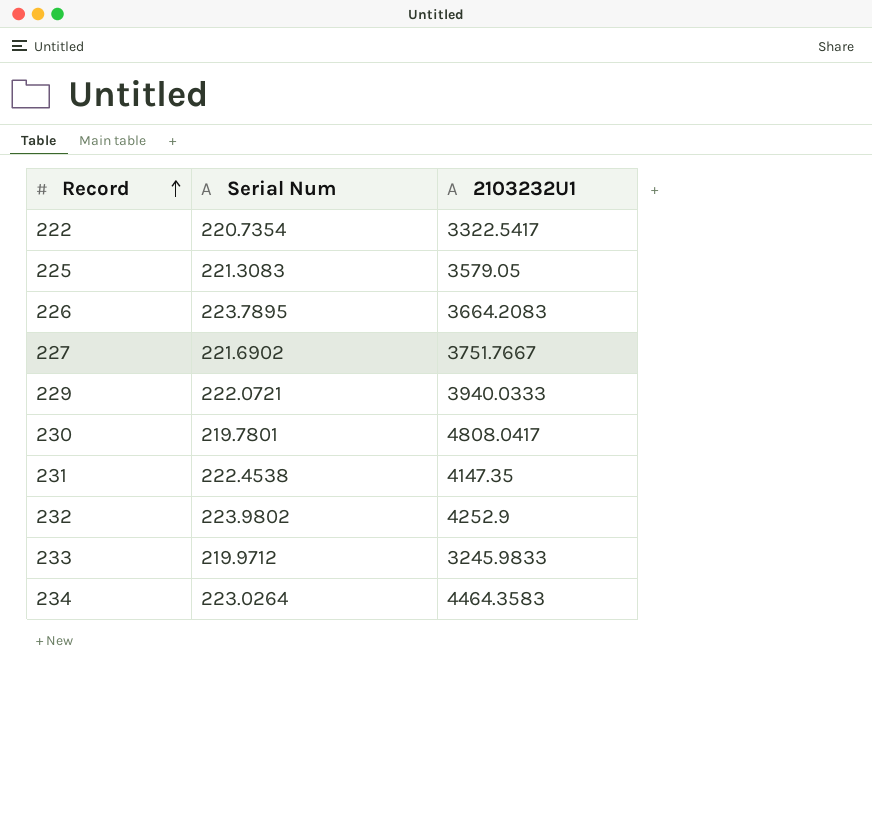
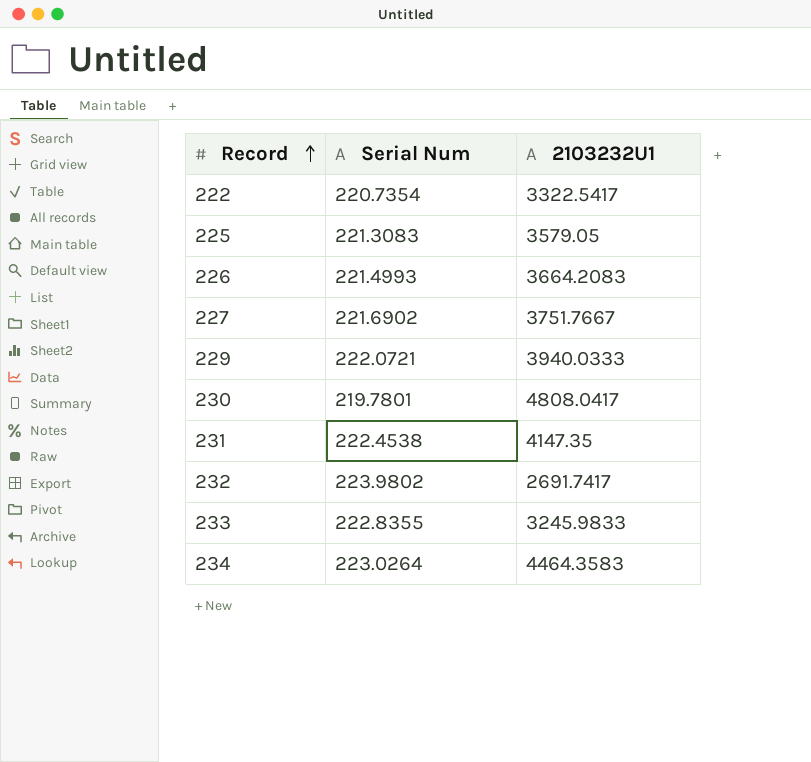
226 | Serial Num: 223.7895 -> 221.4993
232 | 2103232U1: 4252.9 -> 2691.7417
233 | Serial Num: 219.9712 -> 222.8355

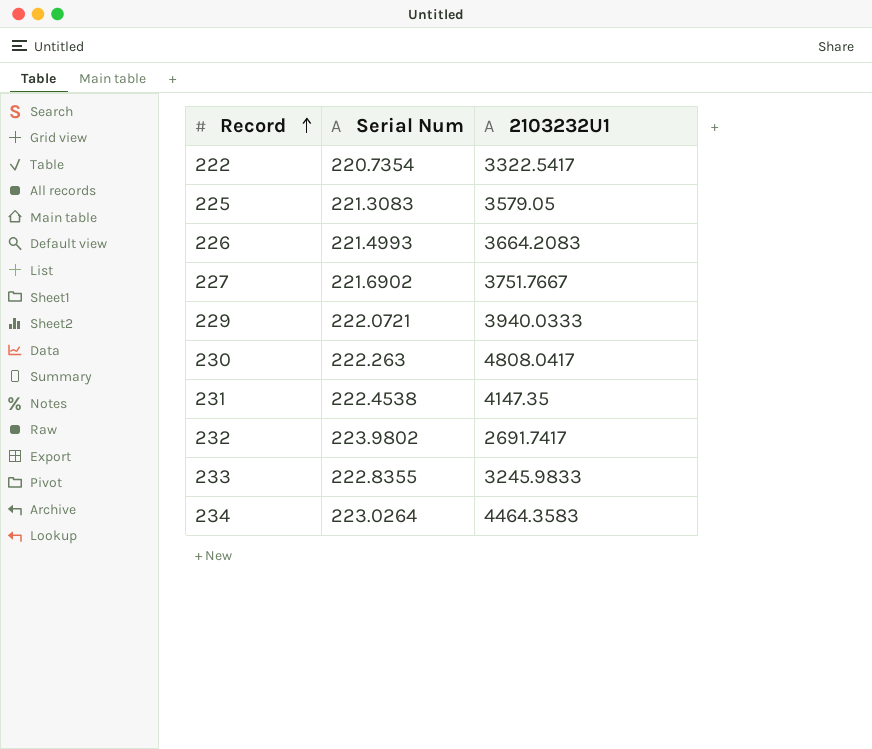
230 | Serial Num: 219.7801 -> 222.263

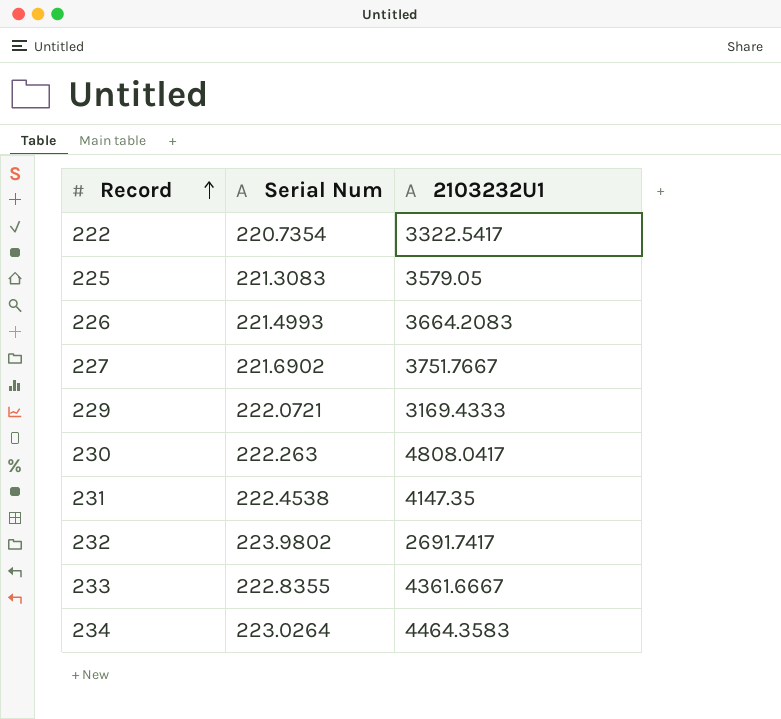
229 | 2103232U1: 3940.0333 -> 3169.4333
233 | 2103232U1: 3245.9833 -> 4361.6667

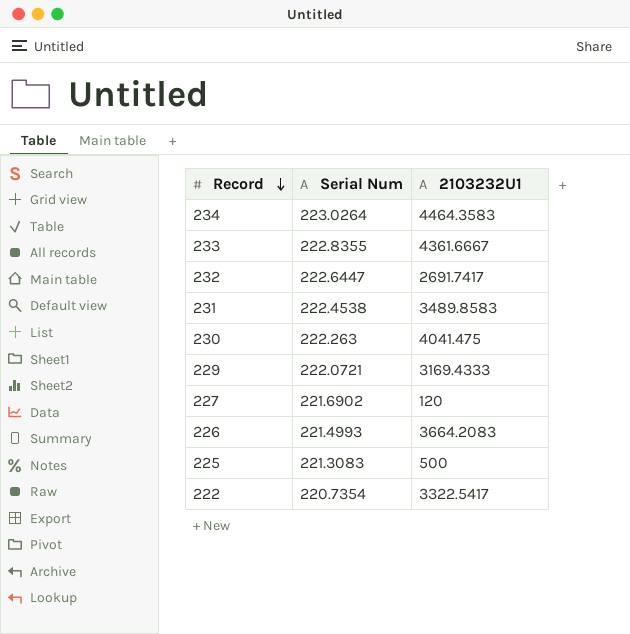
row order: Record ascending -> Record descending
232 | Serial Num: 223.9802 -> 222.6447
231 | 2103232U1: 4147.35 -> 3489.8583
230 | 2103232U1: 4808.0417 -> 4041.475
227 | 2103232U1: 3751.7667 -> 120
225 | 2103232U1: 3579.05 -> 500

